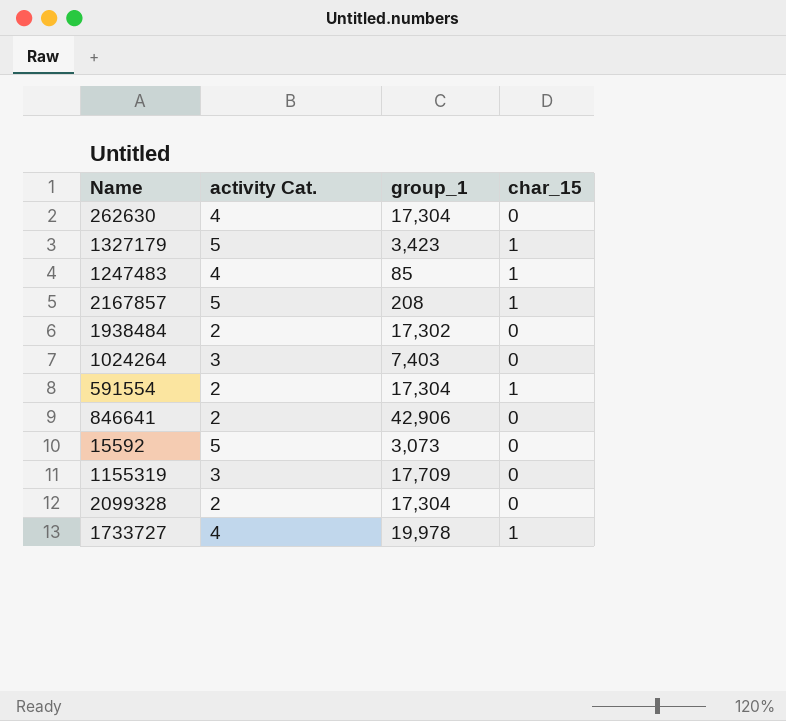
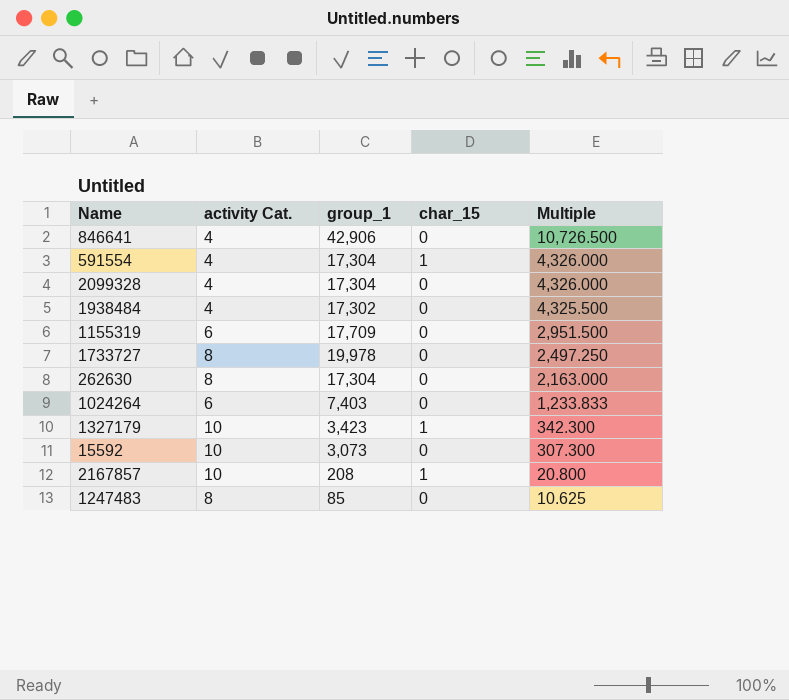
row order: none -> Multiple descending
column Multiple | formula: none -> [group_1] / [activity Cat.]
846641 | activity Cat.: 2 -> 4
591554 | activity Cat.: 2 -> 4
2099328 | activity Cat.: 2 -> 4
1938484 | activity Cat.: 2 -> 4
1155319 | activity Cat.: 3 -> 6
1733727 | activity Cat.: 4 -> 8
1733727 | char_15: 1 -> 0
262630 | activity Cat.: 4 -> 8
1024264 | activity Cat.: 3 -> 6
1327179 | activity Cat.: 5 -> 10
15592 | activity Cat.: 5 -> 10
2167857 | activity Cat.: 5 -> 10
1247483 | activity Cat.: 4 -> 8
1247483 | char_15: 1 -> 0

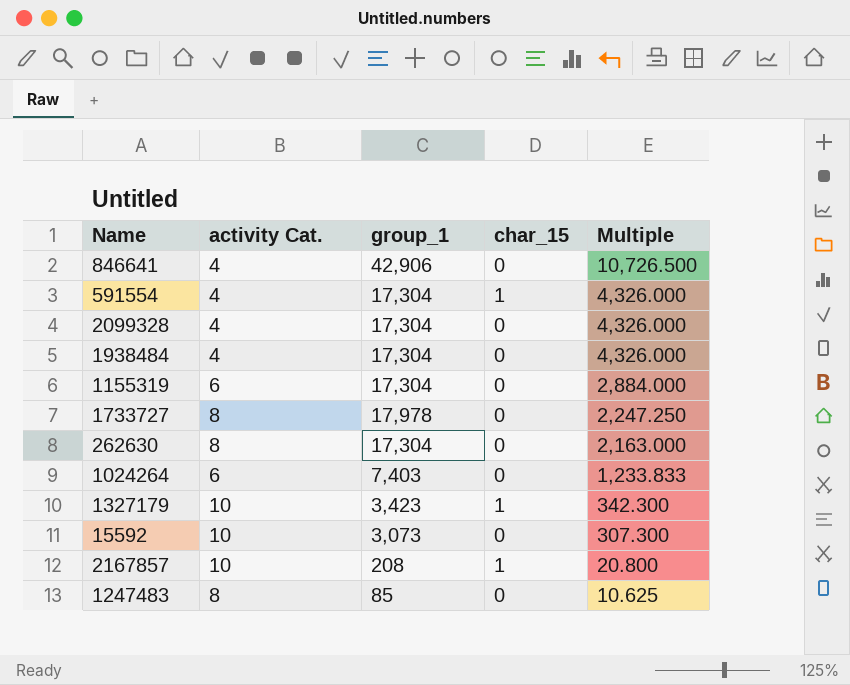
1938484 | group_1: 17,302 -> 17,304
1938484 | Multiple: 4,325.500 -> 4,326.000
1155319 | group_1: 17,709 -> 17,304
1155319 | Multiple: 2,951.500 -> 2,884.000
1733727 | group_1: 19,978 -> 17,978
1733727 | Multiple: 2,497.250 -> 2,247.250

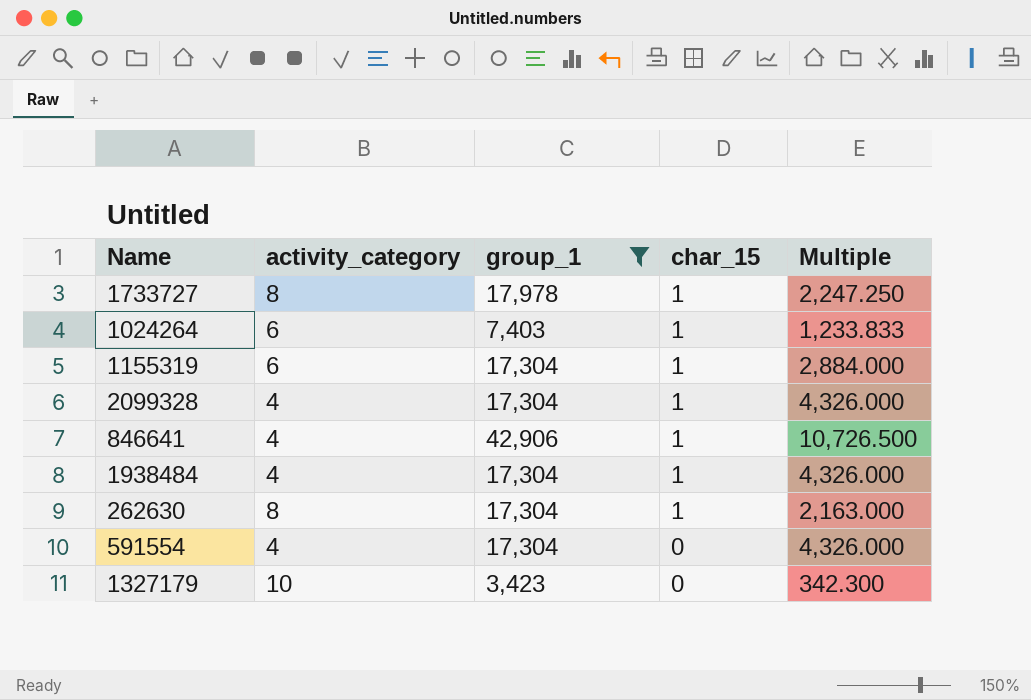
filter: none -> group_1 >= 3,423
row order: Multiple descending -> char_15 descending
column name: activity Cat. -> activity_category
1733727 | char_15: 0 -> 1
1024264 | char_15: 0 -> 1
1155319 | char_15: 0 -> 1
2099328 | char_15: 0 -> 1
846641 | char_15: 0 -> 1
1938484 | char_15: 0 -> 1
262630 | char_15: 0 -> 1
591554 | char_15: 1 -> 0
1327179 | char_15: 1 -> 0

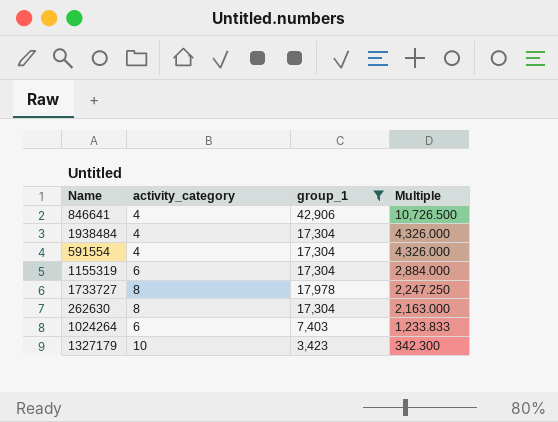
row order: char_15 descending -> Multiple descending
column char_15 | position: 4 -> none
row 2099328: 4 | 17,304 | 1 | 4,326.000 -> none

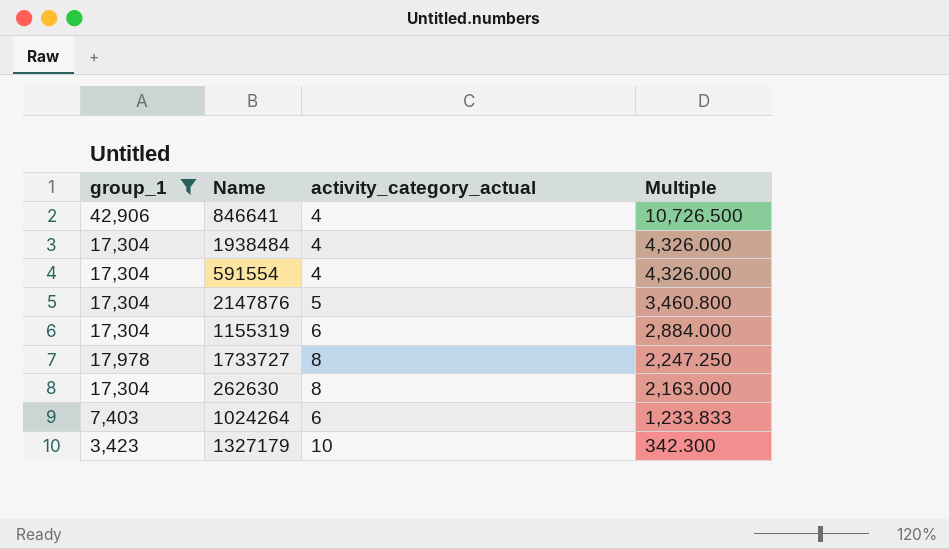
column group_1 | position: 3 -> 1
column name: activity_category -> activity_category_actual
row 2147876: none -> 17,304 | 5 | 3,460.800

